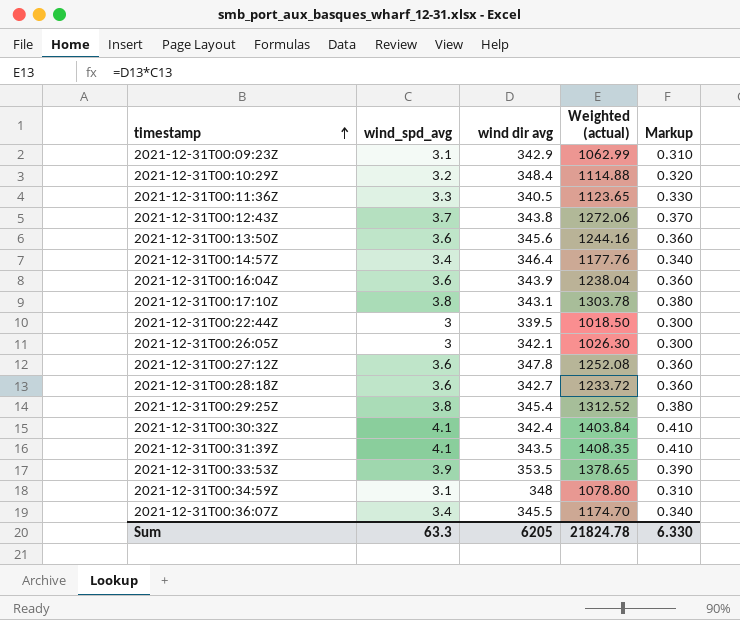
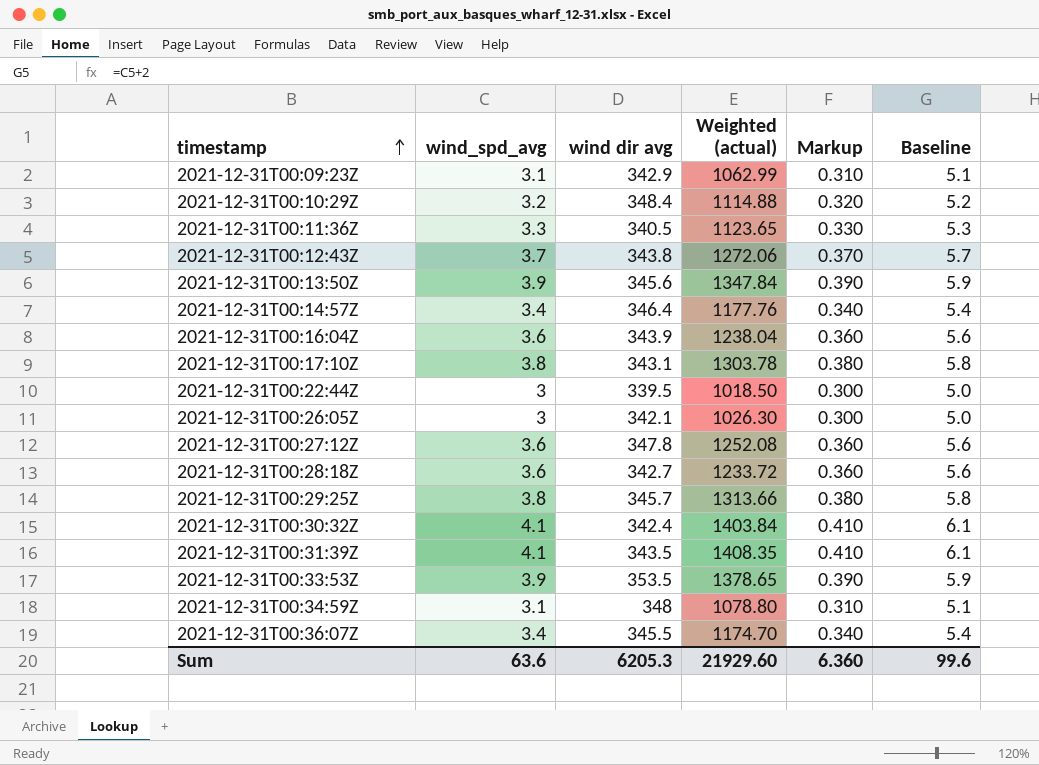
column Baseline | formula: none -> [wind_spd_avg] + 2
2021-12-31T00:13:50Z | wind_spd_avg: 3.6 -> 3.9
2021-12-31T00:13:50Z | Weighted (actual): 1244.16 -> 1347.84
2021-12-31T00:13:50Z | Markup: 0.360 -> 0.390
2021-12-31T00:29:25Z | wind dir avg: 345.4 -> 345.7
2021-12-31T00:29:25Z | Weighted (actual): 1312.52 -> 1313.66
Sum | wind_spd_avg: 63.3 -> 63.6
Sum | wind dir avg: 6205 -> 6205.3
Sum | Weighted (actual): 21824.78 -> 21929.60
Sum | Markup: 6.330 -> 6.360

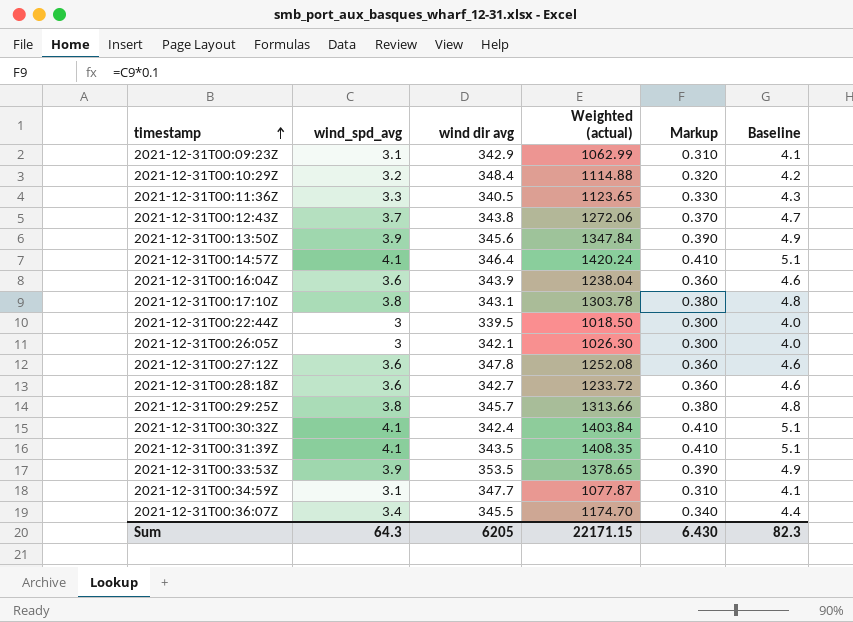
column Baseline | formula: [wind_spd_avg] + 2 -> [wind_spd_avg] + 1
2021-12-31T00:14:57Z | wind_spd_avg: 3.4 -> 4.1
2021-12-31T00:14:57Z | Weighted (actual): 1177.76 -> 1420.24
2021-12-31T00:14:57Z | Markup: 0.340 -> 0.410
2021-12-31T00:34:59Z | wind dir avg: 348 -> 347.7
2021-12-31T00:34:59Z | Weighted (actual): 1078.80 -> 1077.87
Sum | wind_spd_avg: 63.6 -> 64.3
Sum | wind dir avg: 6205.3 -> 6205
Sum | Weighted (actual): 21929.60 -> 22171.15
Sum | Markup: 6.360 -> 6.430
Sum | Baseline: 99.6 -> 82.3

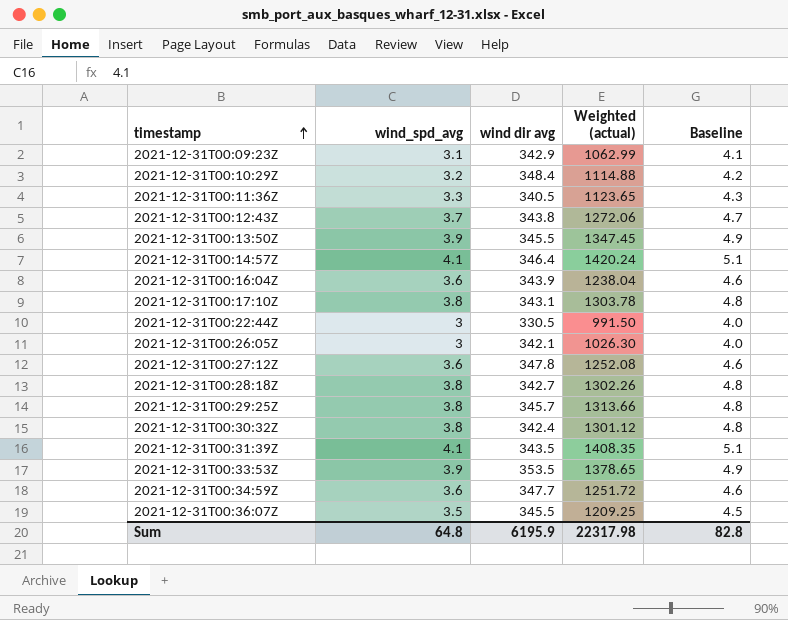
column Markup | formula: [wind_spd_avg] * 0.1 -> none
2021-12-31T00:13:50Z | wind dir avg: 345.6 -> 345.5
2021-12-31T00:13:50Z | Weighted (actual): 1347.84 -> 1347.45
2021-12-31T00:22:44Z | wind dir avg: 339.5 -> 330.5
2021-12-31T00:22:44Z | Weighted (actual): 1018.50 -> 991.50
2021-12-31T00:28:18Z | wind_spd_avg: 3.6 -> 3.8
2021-12-31T00:28:18Z | Weighted (actual): 1233.72 -> 1302.26
2021-12-31T00:28:18Z | Baseline: 4.6 -> 4.8
2021-12-31T00:30:32Z | wind_spd_avg: 4.1 -> 3.8
2021-12-31T00:30:32Z | Weighted (actual): 1403.84 -> 1301.12
2021-12-31T00:30:32Z | Baseline: 5.1 -> 4.8
2021-12-31T00:34:59Z | wind_spd_avg: 3.1 -> 3.6
2021-12-31T00:34:59Z | Weighted (actual): 1077.87 -> 1251.72
2021-12-31T00:34:59Z | Baseline: 4.1 -> 4.6
2021-12-31T00:36:07Z | wind_spd_avg: 3.4 -> 3.5
2021-12-31T00:36:07Z | Weighted (actual): 1174.70 -> 1209.25
2021-12-31T00:36:07Z | Baseline: 4.4 -> 4.5
Sum | wind_spd_avg: 64.3 -> 64.8
Sum | wind dir avg: 6205 -> 6195.9
Sum | Weighted (actual): 22171.15 -> 22317.98
Sum | Baseline: 82.3 -> 82.8

